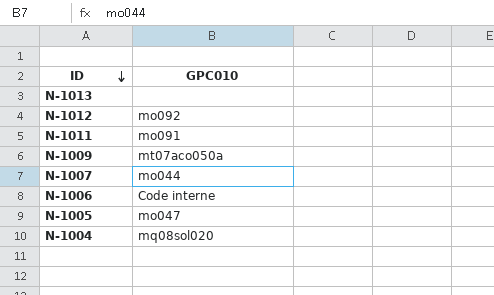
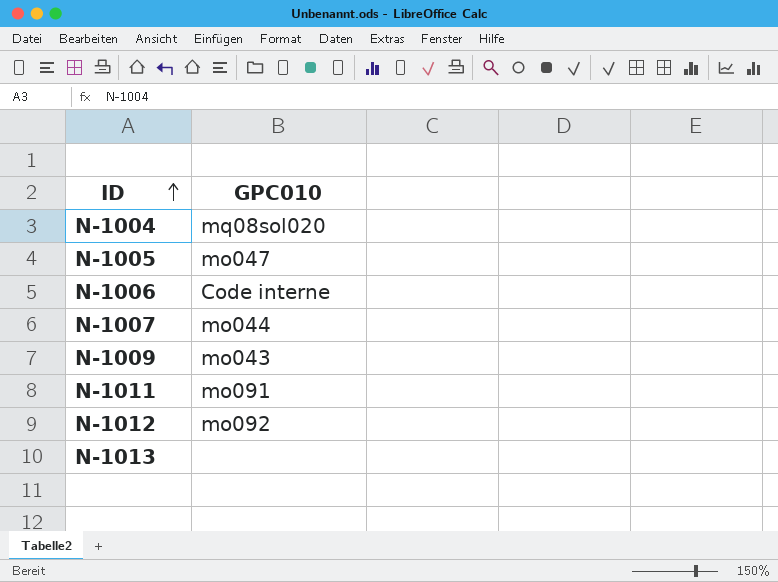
row order: ID descending -> ID ascending
N-1009 | GPC010: mt07aco050a -> mo043

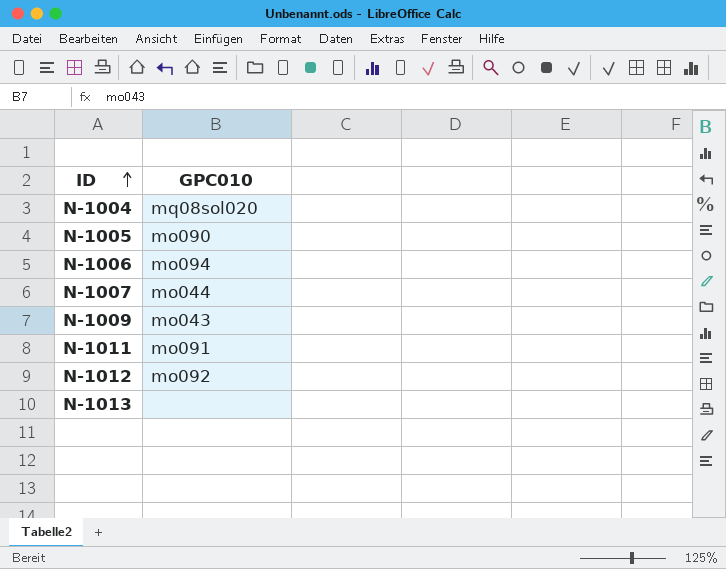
N-1005 | GPC010: mo047 -> mo090
N-1006 | GPC010: Code interne -> mo094

